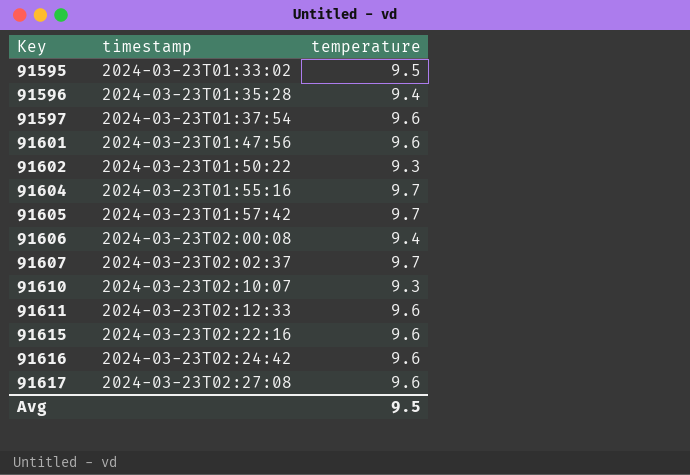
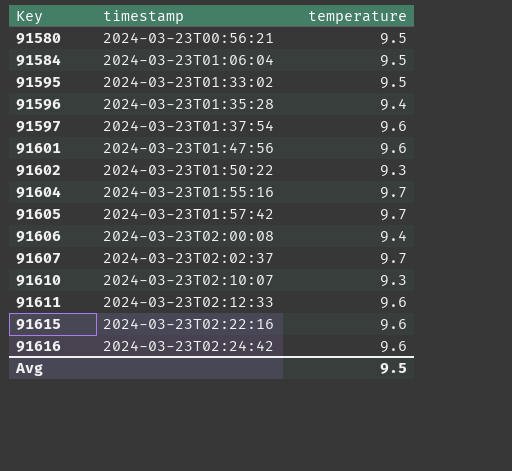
row 91617: 2024-03-23T02:27:08 | 9.6 -> none
row 91580: none -> 2024-03-23T00:56:21 | 9.5
row 91584: none -> 2024-03-23T01:06:04 | 9.5

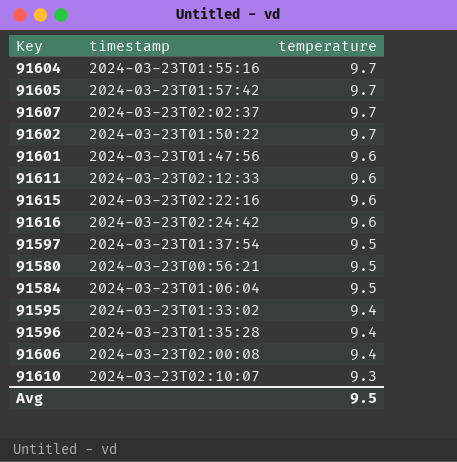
row order: Key ascending -> temperature descending
91602 | temperature: 9.3 -> 9.7
91597 | temperature: 9.6 -> 9.5
91595 | temperature: 9.5 -> 9.4

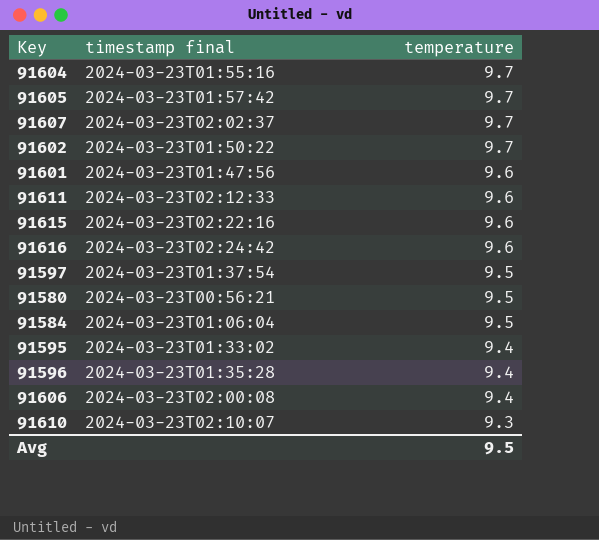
column name: timestamp -> timestamp final

